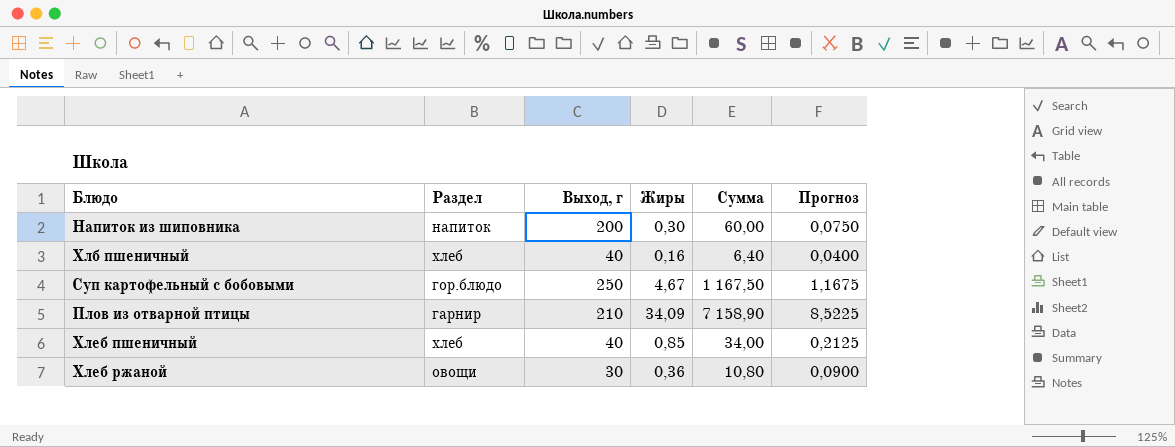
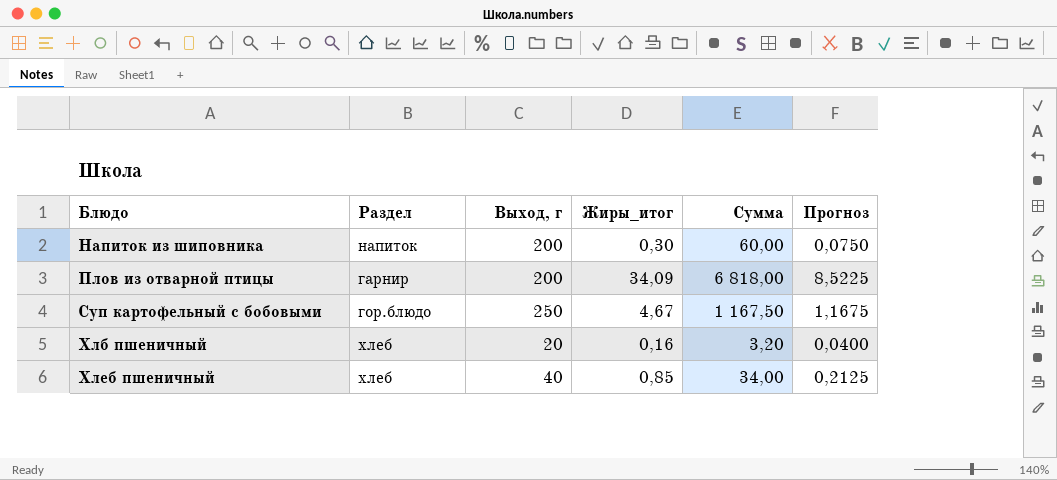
row order: none -> Блюдо ascending
column name: Жиры -> Жиры_итог
row Хлеб ржаной: овощи | 30 | 0,36 | 10,80 | 0,0900 -> none
Плов из отварной птицы | Выход, г: 210 -> 200
Плов из отварной птицы | Сумма: 7 158,90 -> 6 818,00
Хлб пшеничный | Выход, г: 40 -> 20
Хлб пшеничный | Сумма: 6,40 -> 3,20

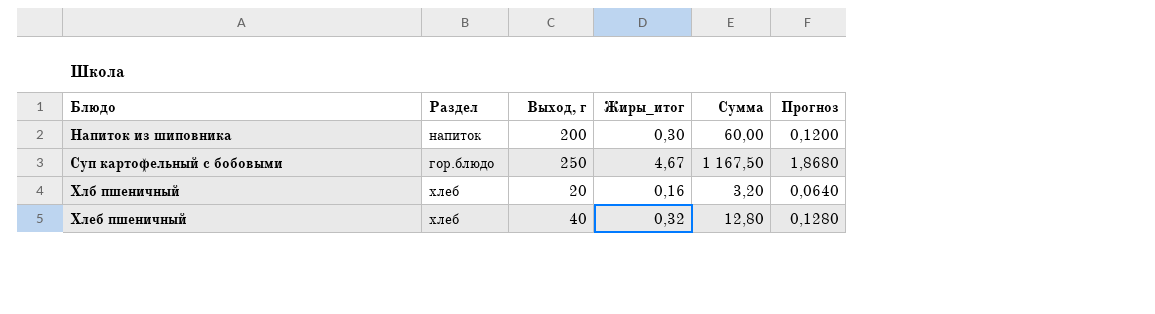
column Прогноз | formula: [Жиры_итог] * 0,25 -> [Жиры_итог] * 0,4
row Плов из отварной птицы: гарнир | 200 | 34,09 | 6 818,00 | 8,5225 -> none
Хлеб пшеничный | Жиры_итог: 0,85 -> 0,32
Хлеб пшеничный | Сумма: 34,00 -> 12,80

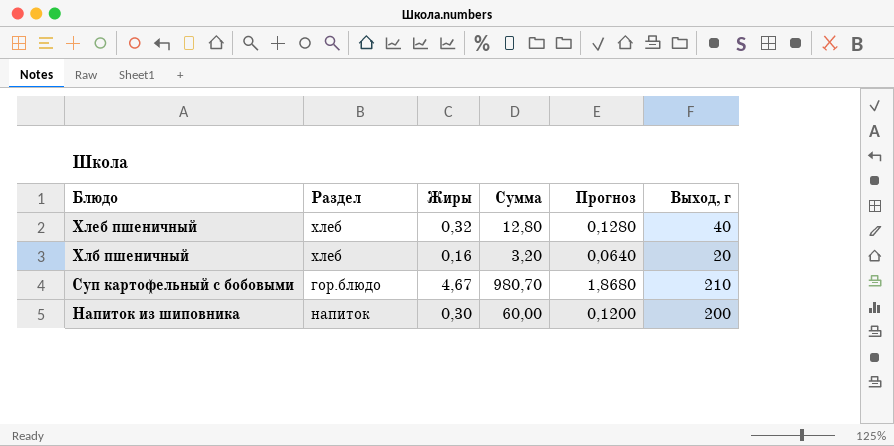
row order: Блюдо ascending -> Блюдо descending
column name: Жиры_итог -> Жиры
column Выход, г | position: 3 -> 6
Суп картофельный с бобовыми | Сумма: 1 167,50 -> 980,70
Суп картофельный с бобовыми | Выход, г: 250 -> 210

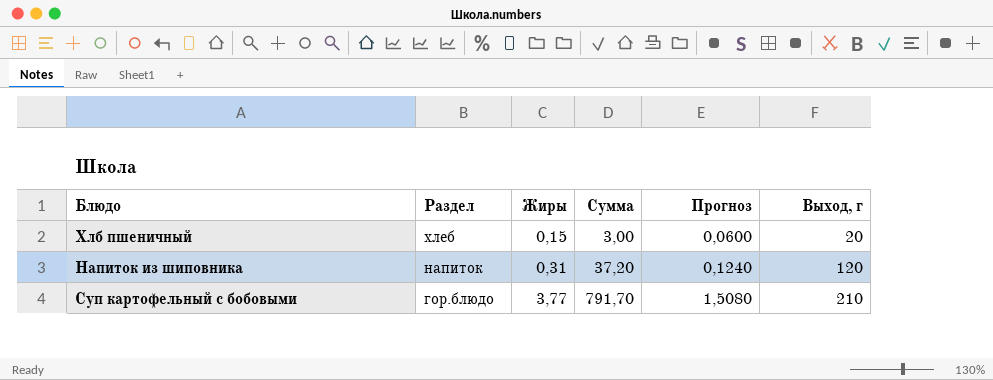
row order: Блюдо descending -> Раздел descending
row Хлеб пшеничный: хлеб | 0,32 | 12,80 | 0,1280 | 40 -> none
Хлб пшеничный | Жиры: 0,16 -> 0,15
Хлб пшеничный | Сумма: 3,20 -> 3,00
Хлб пшеничный | Прогноз: 0,0640 -> 0,0600
Напиток из шиповника | Жиры: 0,30 -> 0,31
Напиток из шиповника | Сумма: 60,00 -> 37,20
Напиток из шиповника | Прогноз: 0,1200 -> 0,1240
Напиток из шиповника | Выход, г: 200 -> 120
Суп картофельный с бобовыми | Жиры: 4,67 -> 3,77
Суп картофельный с бобовыми | Сумма: 980,70 -> 791,70
Суп картофельный с бобовыми | Прогноз: 1,8680 -> 1,5080

